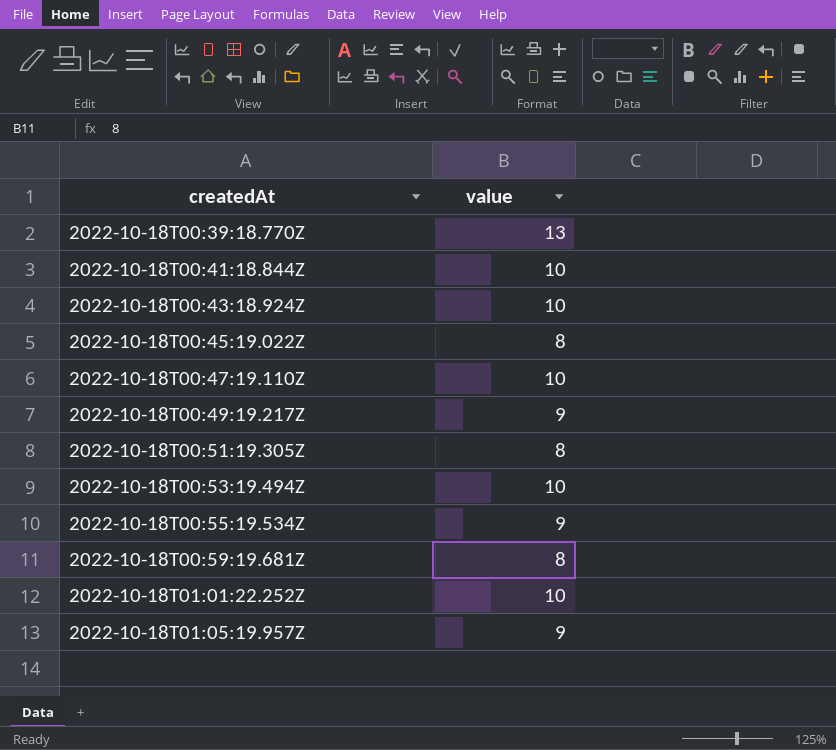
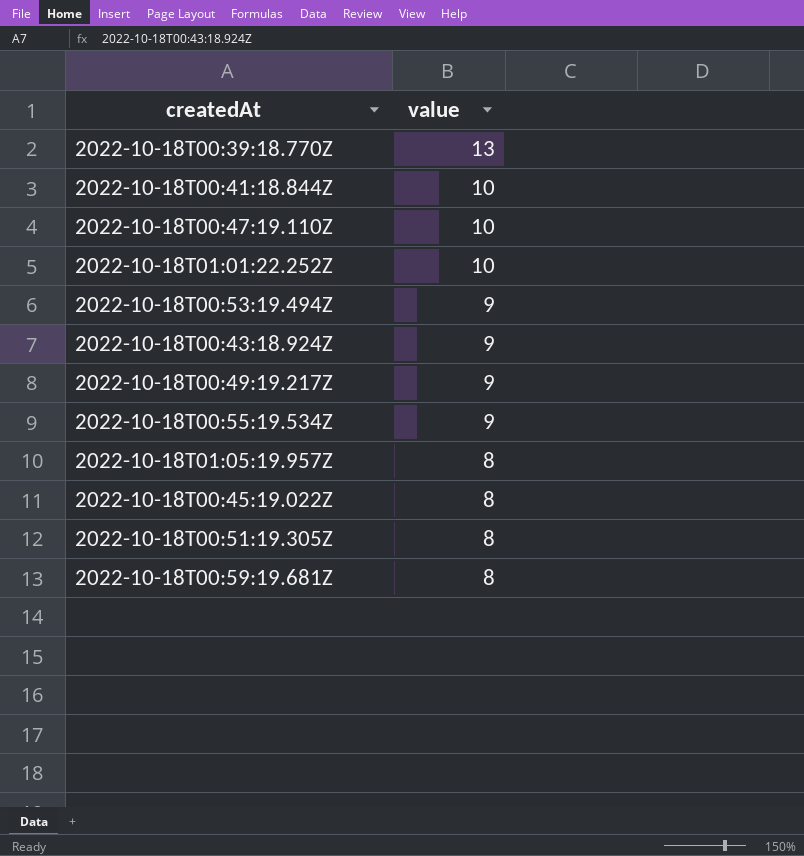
row order: createdAt ascending -> value descending
2022-10-18T00:53:19.494Z | value: 10 -> 9
2022-10-18T00:43:18.924Z | value: 10 -> 9
2022-10-18T01:05:19.957Z | value: 9 -> 8

